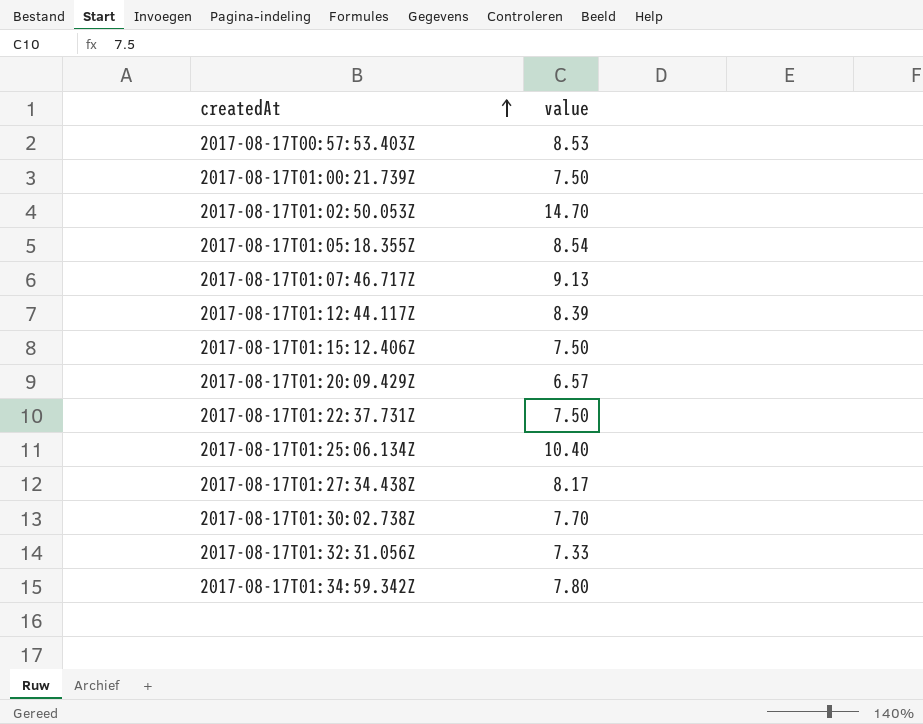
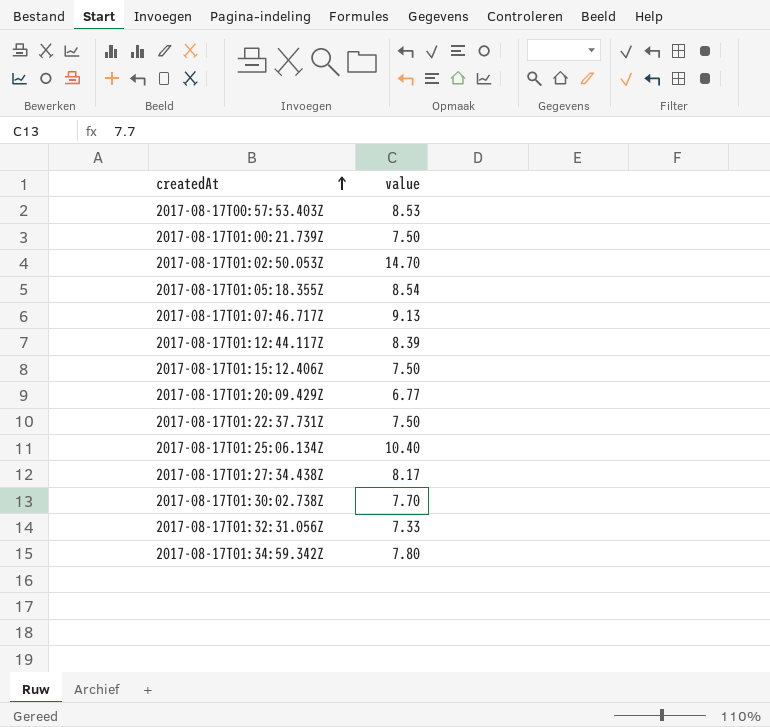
2017-08-17T01:20:09.429Z | value: 6.57 -> 6.77

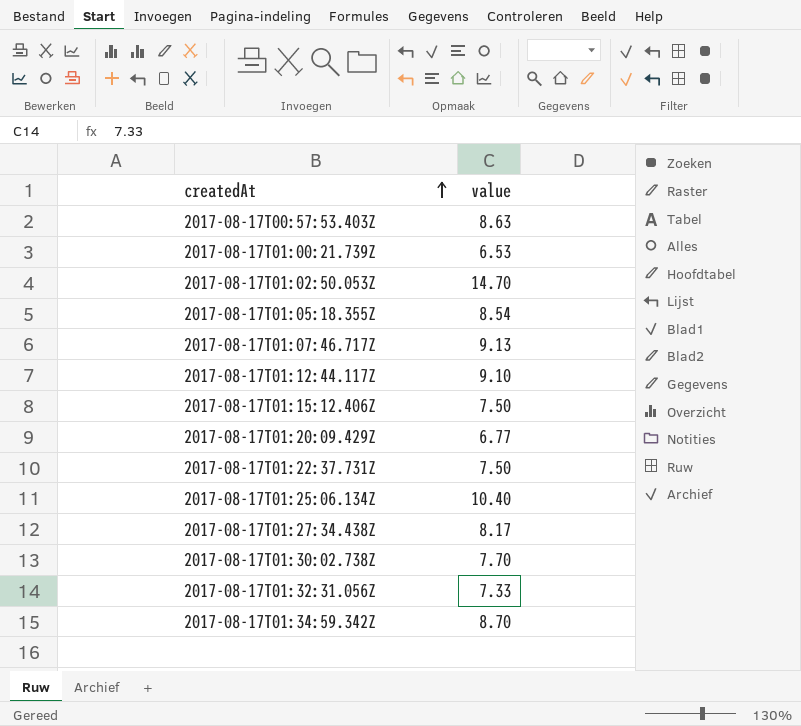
2017-08-17T00:57:53.403Z | value: 8.53 -> 8.63
2017-08-17T01:00:21.739Z | value: 7.50 -> 6.53
2017-08-17T01:12:44.117Z | value: 8.39 -> 9.10
2017-08-17T01:34:59.342Z | value: 7.80 -> 8.70

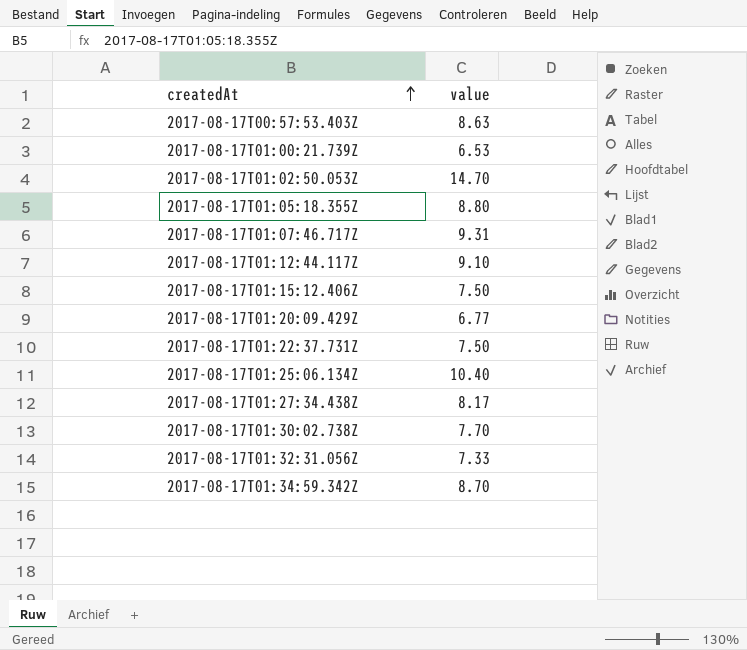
2017-08-17T01:05:18.355Z | value: 8.54 -> 8.80
2017-08-17T01:07:46.717Z | value: 9.13 -> 9.31

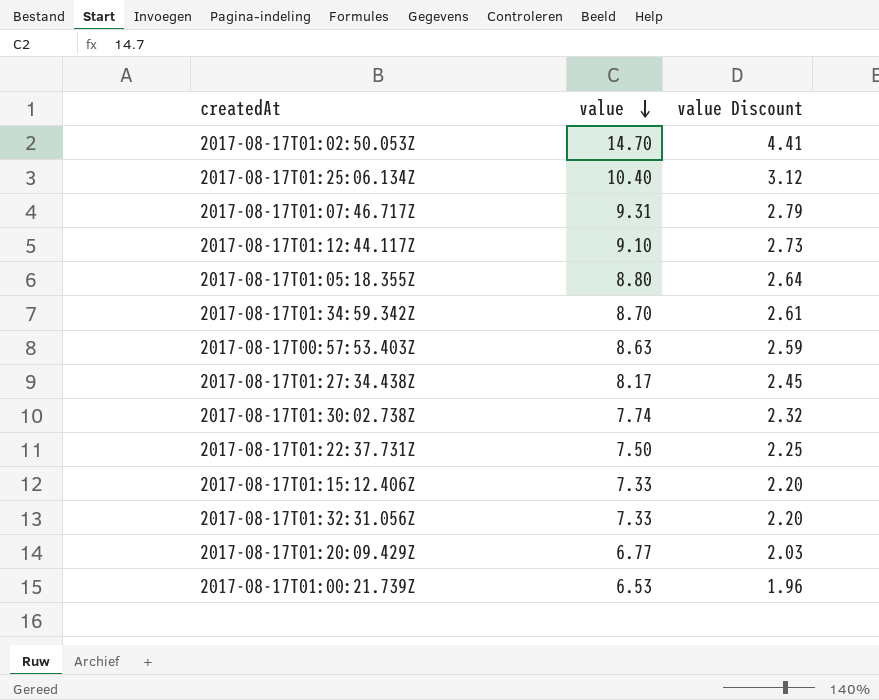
row order: createdAt ascending -> value descending
column value Discount | formula: none -> [value] * 0.3
2017-08-17T01:30:02.738Z | value: 7.70 -> 7.74
2017-08-17T01:15:12.406Z | value: 7.50 -> 7.33

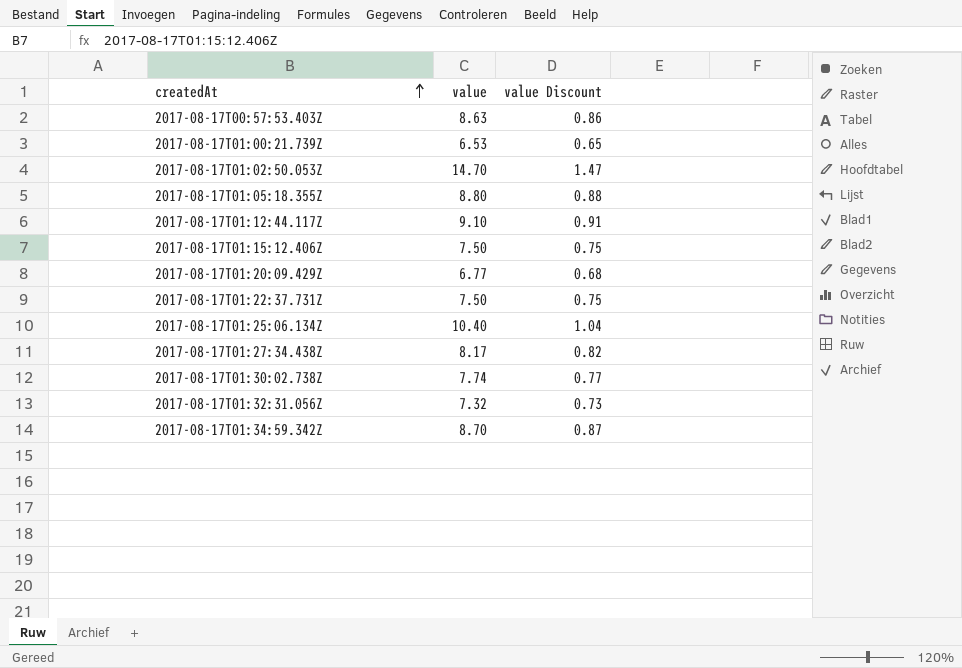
row order: value descending -> createdAt ascending
column value Discount | formula: [value] * 0.3 -> [value] * 0.1
row 2017-08-17T01:07:46.717Z: 9.31 | 2.79 -> none
2017-08-17T01:15:12.406Z | value: 7.33 -> 7.50
2017-08-17T01:32:31.056Z | value: 7.33 -> 7.32

